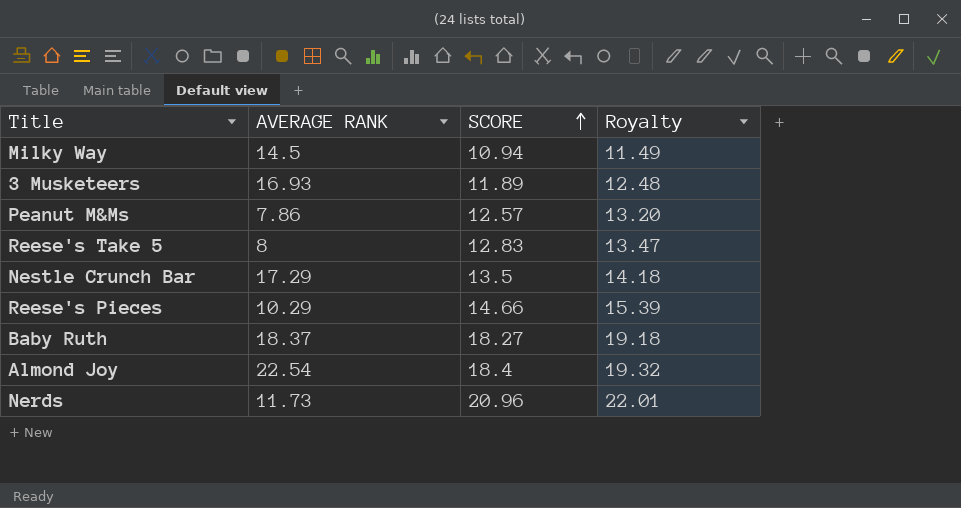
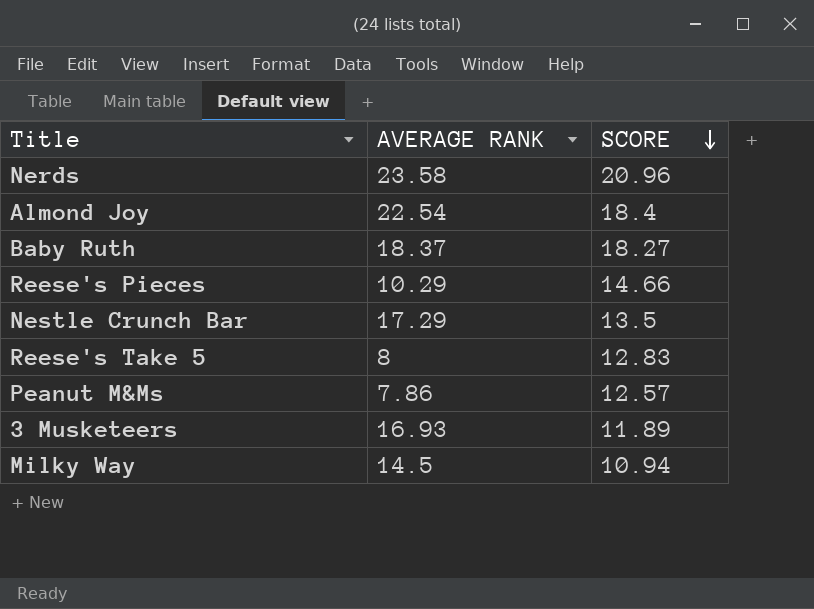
row order: SCORE ascending -> SCORE descending
column Royalty | formula: [SCORE] * 1.05 -> none
Nerds | AVERAGE RANK: 11.73 -> 23.58

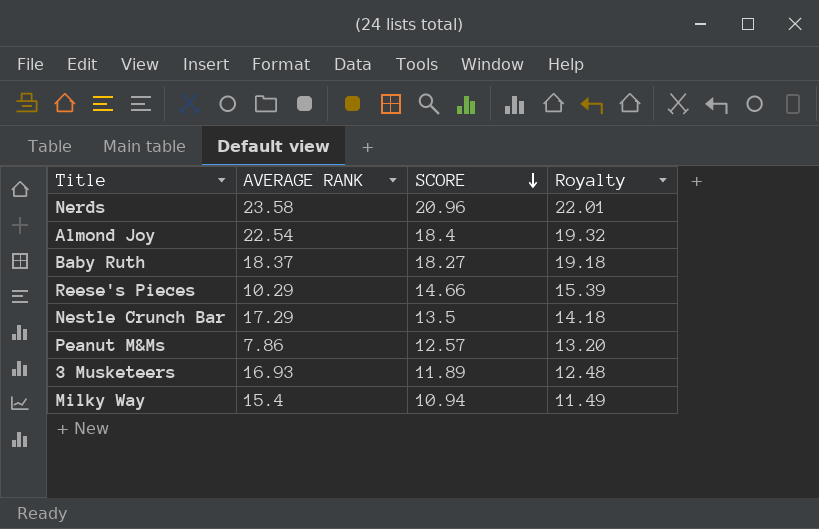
column Royalty | formula: none -> [SCORE] * 1.05
row Reese's Take 5: 8 | 12.83 -> none
Milky Way | AVERAGE RANK: 14.5 -> 15.4

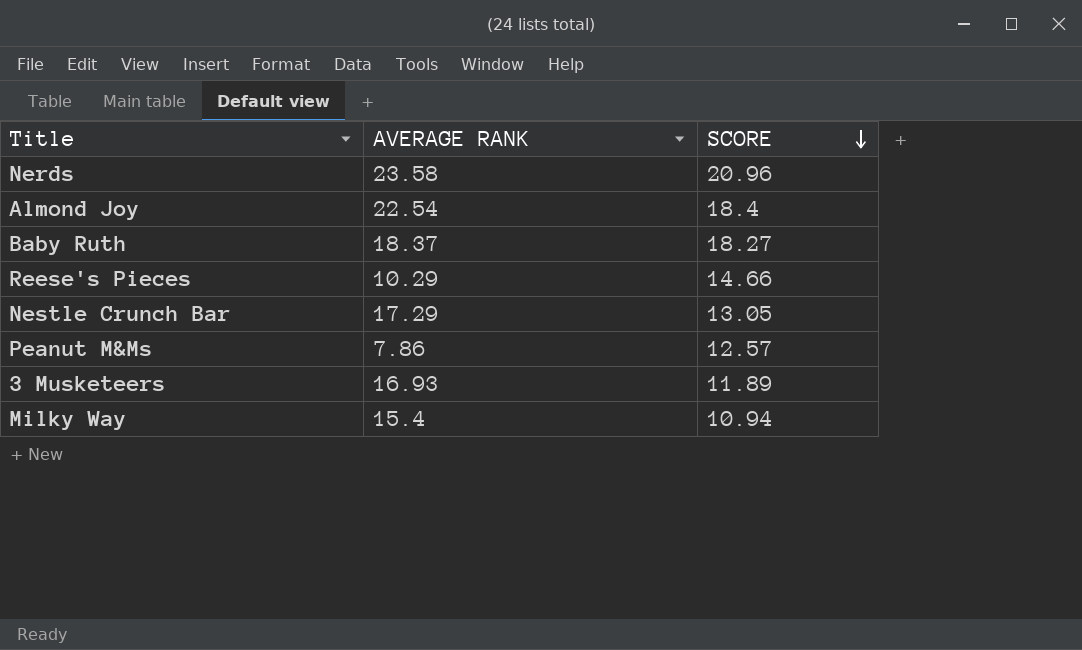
column Royalty | formula: [SCORE] * 1.05 -> none
Nestle Crunch Bar | SCORE: 13.5 -> 13.05

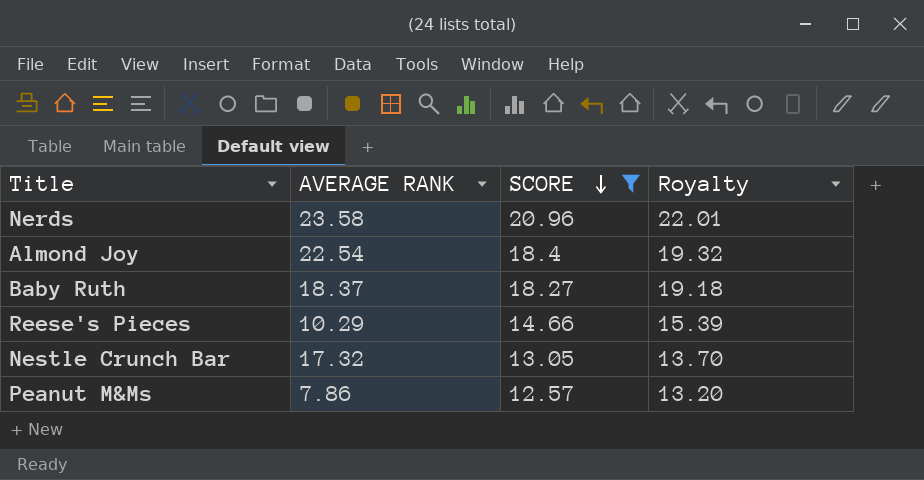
filter: none -> SCORE >= 12.57
column Royalty | formula: none -> [SCORE] * 1.05
Nestle Crunch Bar | AVERAGE RANK: 17.29 -> 17.32

